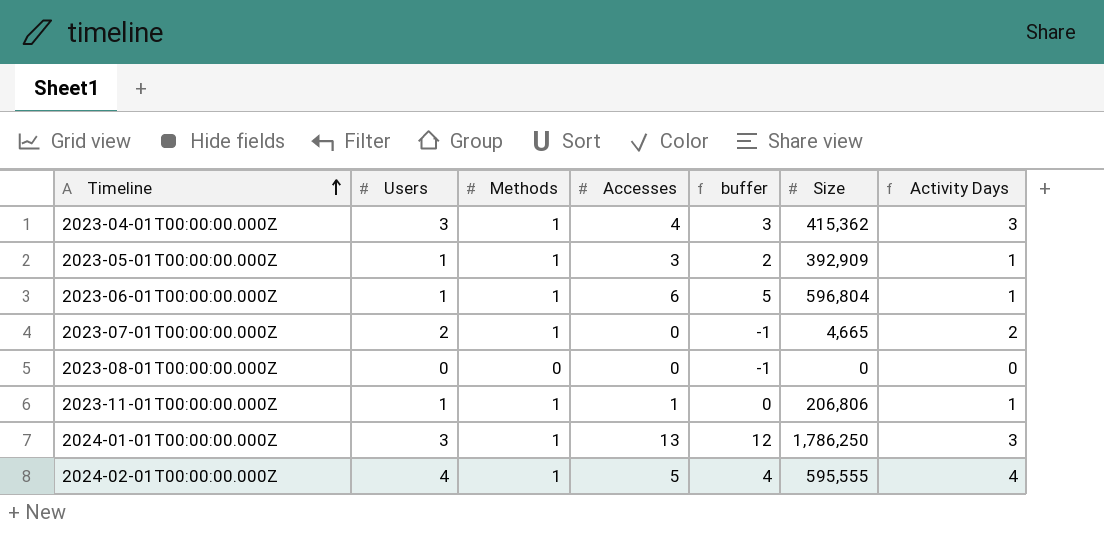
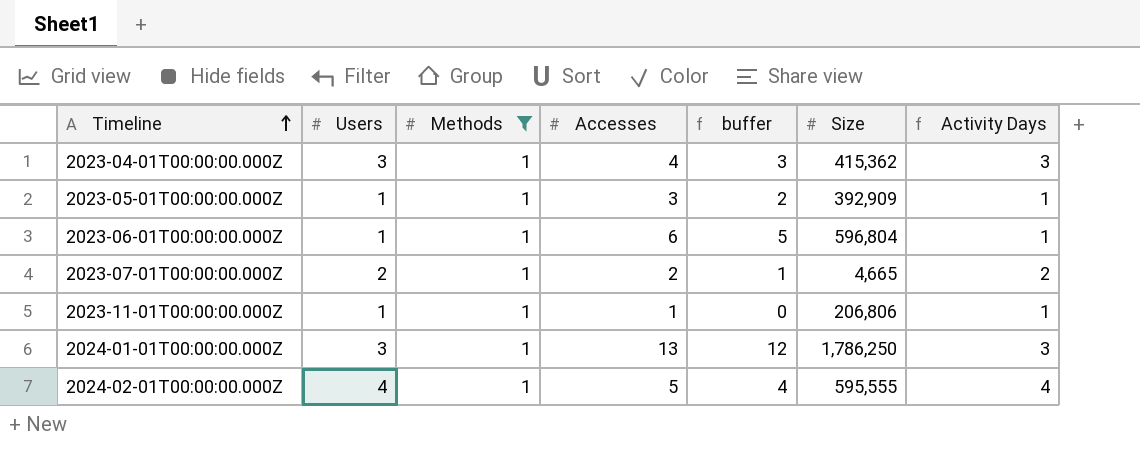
filter: none -> Methods = 1
2023-07-01T00:00:00.000Z | Accesses: 0 -> 2
2023-07-01T00:00:00.000Z | buffer: -1 -> 1

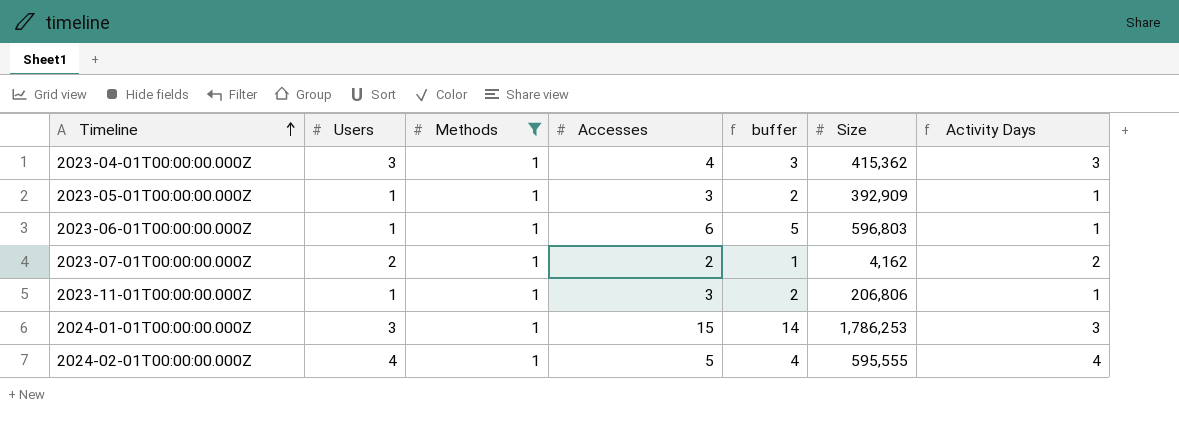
2023-06-01T00:00:00.000Z | Size: 596,804 -> 596,803
2023-07-01T00:00:00.000Z | Size: 4,665 -> 4,162
2023-11-01T00:00:00.000Z | Accesses: 1 -> 3
2023-11-01T00:00:00.000Z | buffer: 0 -> 2
2024-01-01T00:00:00.000Z | Accesses: 13 -> 15
2024-01-01T00:00:00.000Z | buffer: 12 -> 14
2024-01-01T00:00:00.000Z | Size: 1,786,250 -> 1,786,253

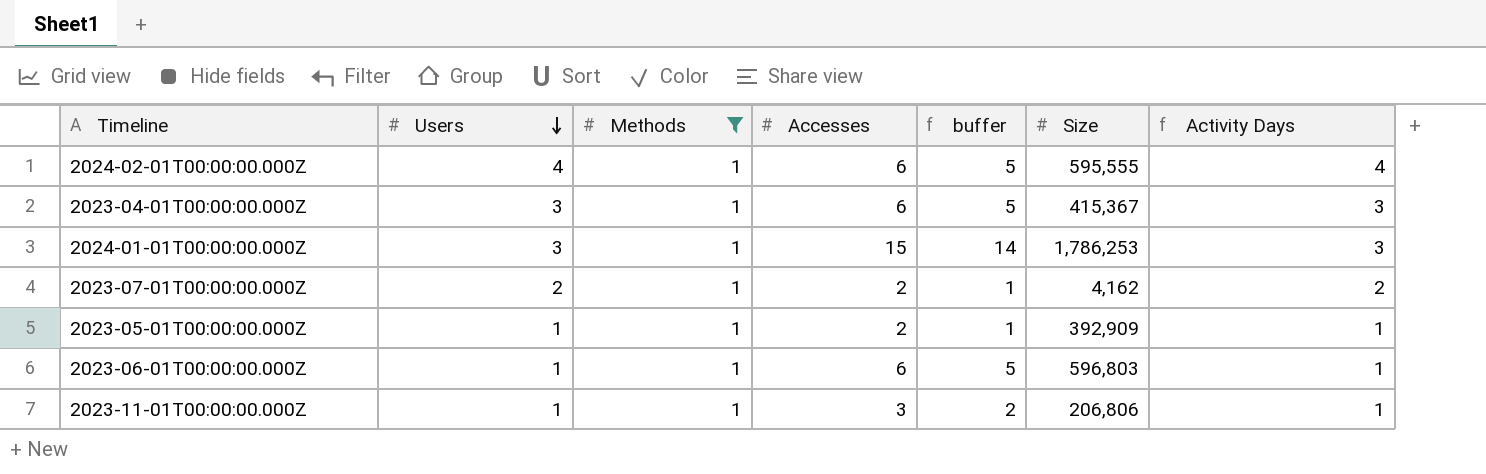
row order: Timeline ascending -> Users descending
2024-02-01T00:00:00.000Z | Accesses: 5 -> 6
2024-02-01T00:00:00.000Z | buffer: 4 -> 5
2023-04-01T00:00:00.000Z | Accesses: 4 -> 6
2023-04-01T00:00:00.000Z | buffer: 3 -> 5
2023-04-01T00:00:00.000Z | Size: 415,362 -> 415,367
2023-05-01T00:00:00.000Z | Accesses: 3 -> 2
2023-05-01T00:00:00.000Z | buffer: 2 -> 1

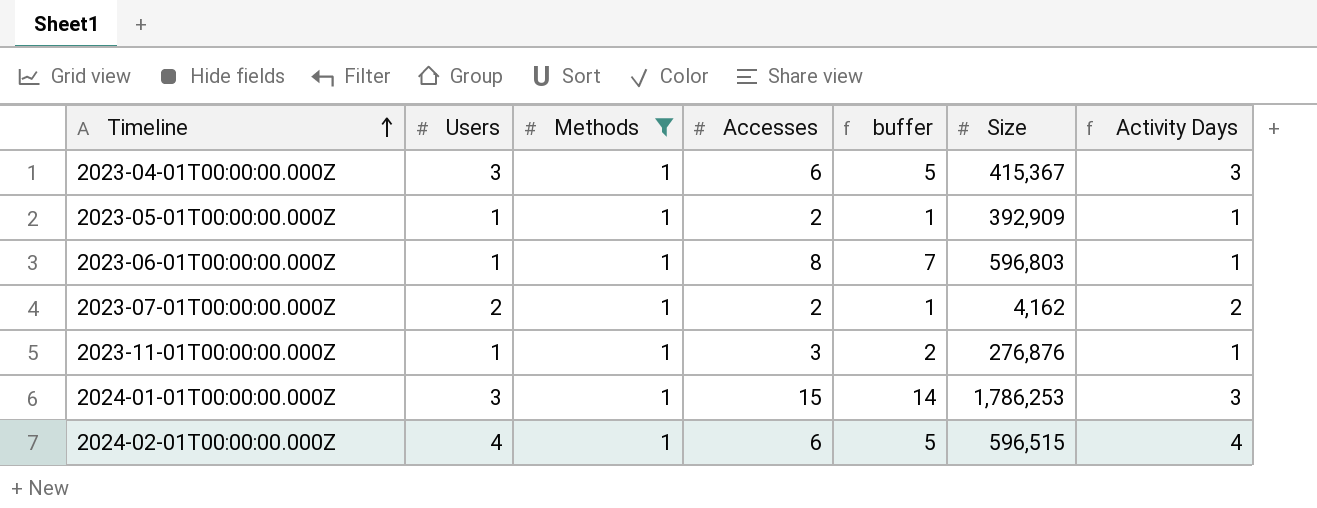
row order: Users descending -> Timeline ascending
2023-06-01T00:00:00.000Z | Accesses: 6 -> 8
2023-06-01T00:00:00.000Z | buffer: 5 -> 7
2023-11-01T00:00:00.000Z | Size: 206,806 -> 276,876
2024-02-01T00:00:00.000Z | Size: 595,555 -> 596,515

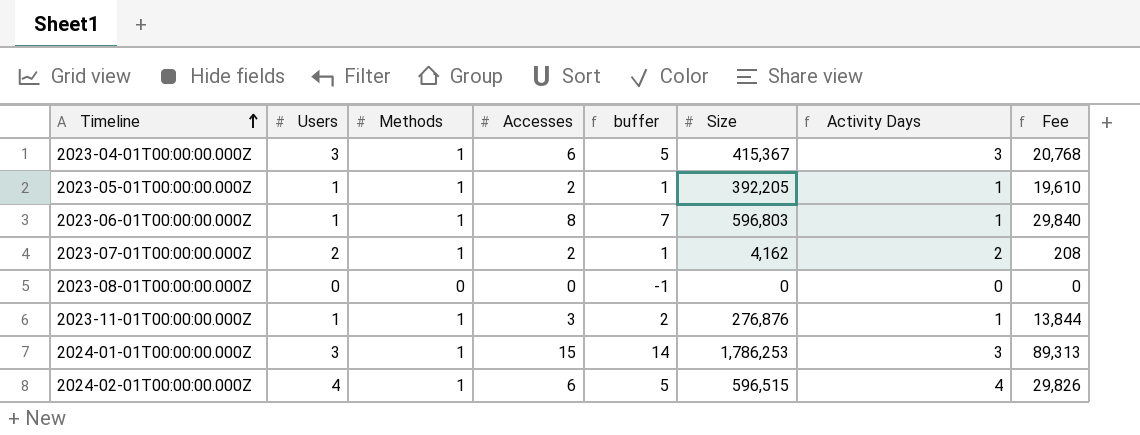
filter: Methods = 1 -> none
column Fee | formula: none -> [Size] * 0.05
2023-05-01T00:00:00.000Z | Size: 392,909 -> 392,205

